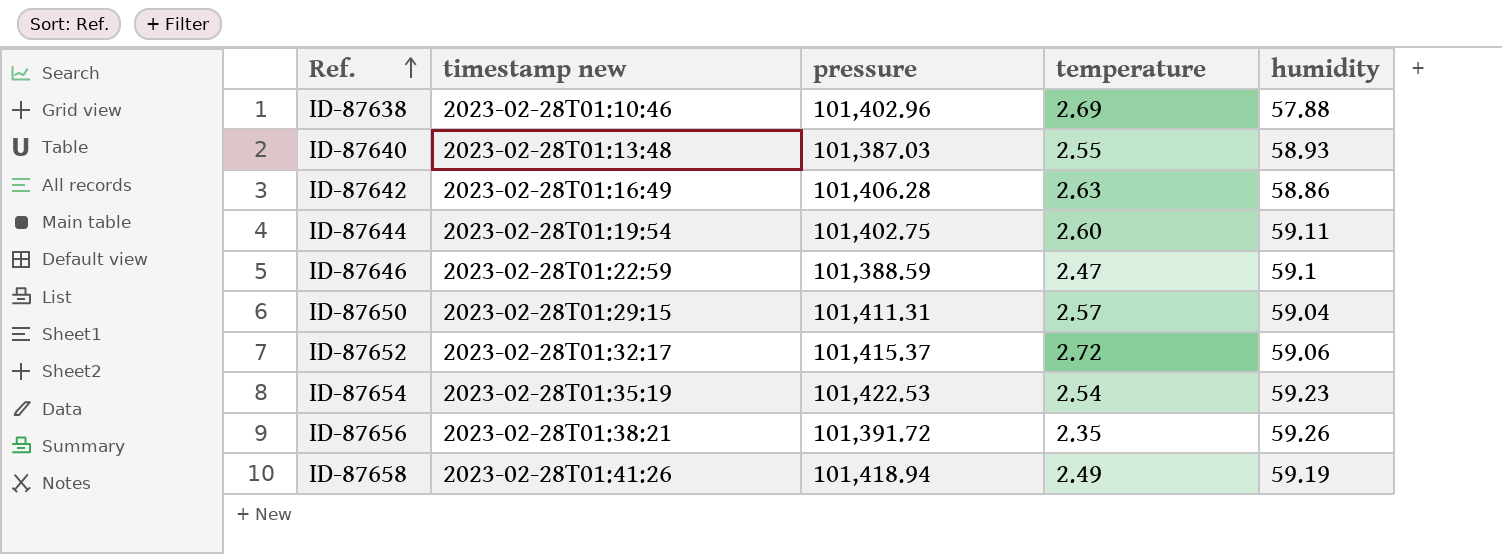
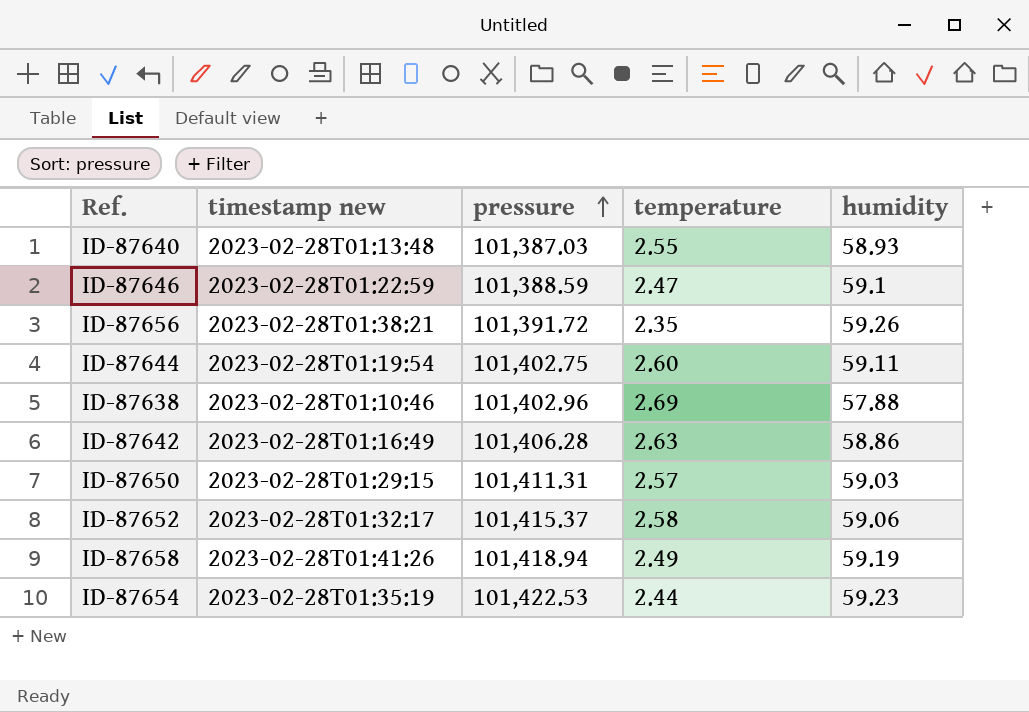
row order: Ref. ascending -> pressure ascending
ID-87650 | humidity: 59.04 -> 59.03
ID-87652 | temperature: 2.72 -> 2.58
ID-87654 | temperature: 2.54 -> 2.44

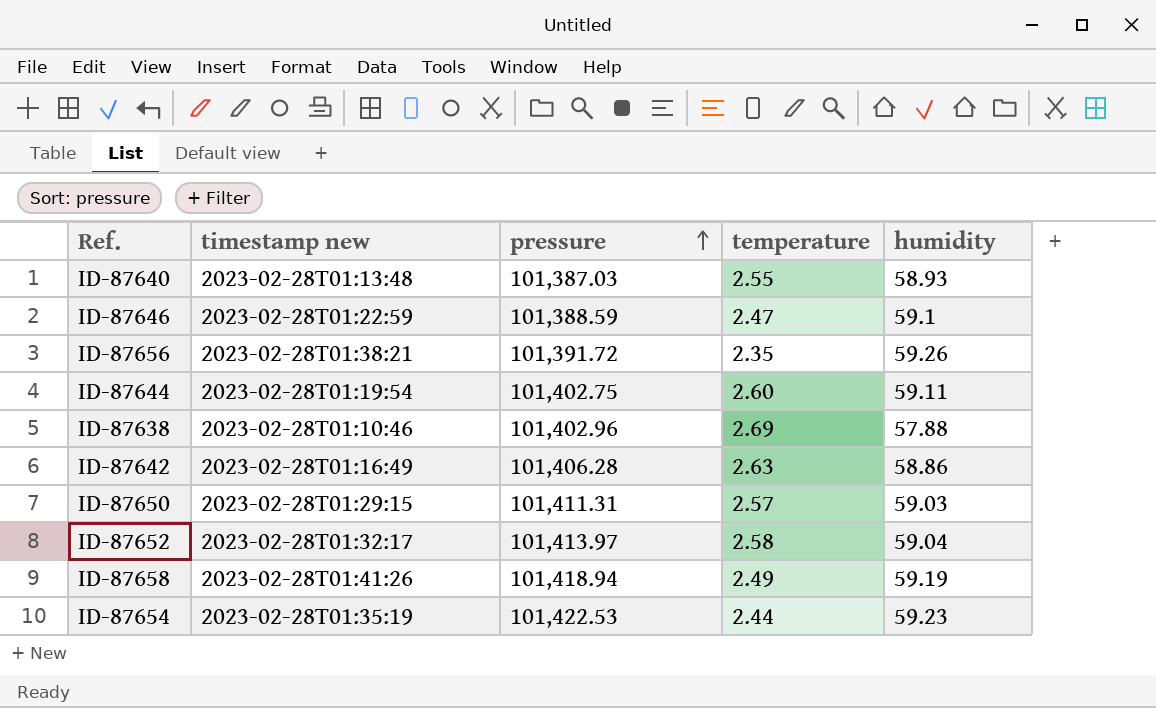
ID-87652 | pressure: 101,415.37 -> 101,413.97
ID-87652 | humidity: 59.06 -> 59.04

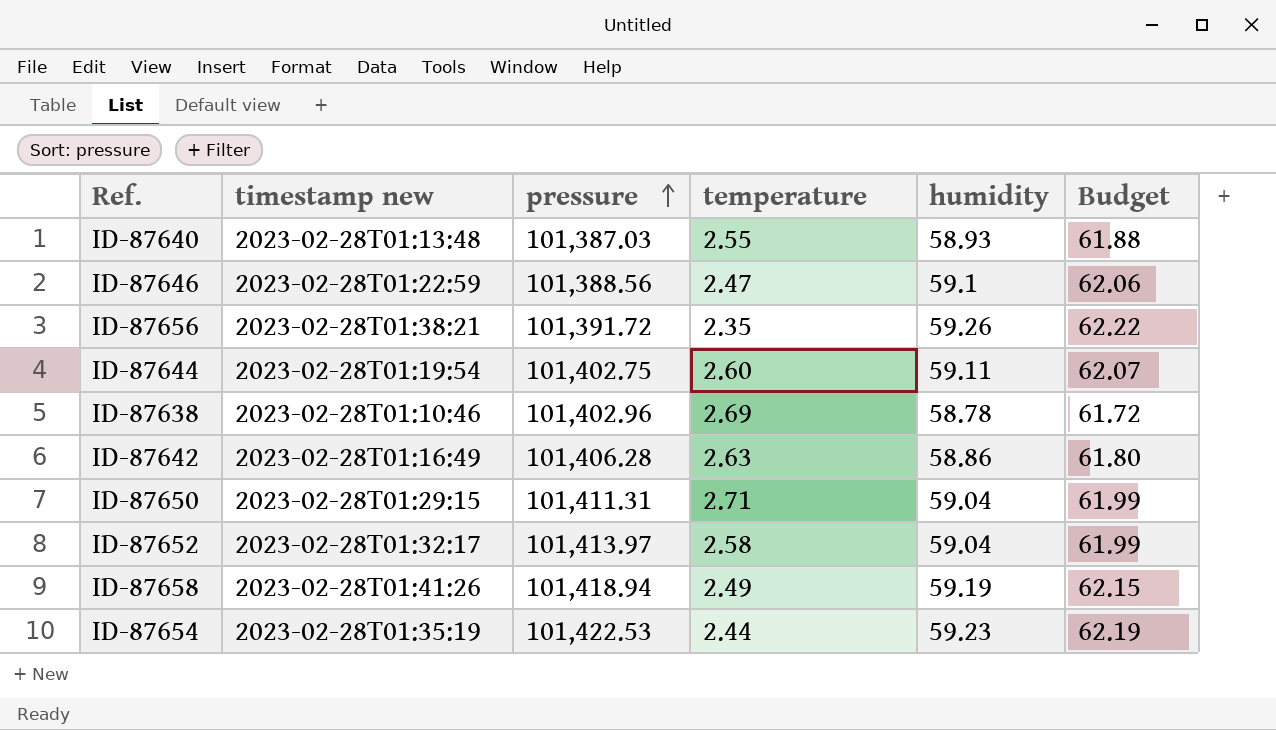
column Budget | formula: none -> [humidity] * 1.05
ID-87646 | pressure: 101,388.59 -> 101,388.56
ID-87638 | humidity: 57.88 -> 58.78
ID-87650 | temperature: 2.57 -> 2.71
ID-87650 | humidity: 59.03 -> 59.04

